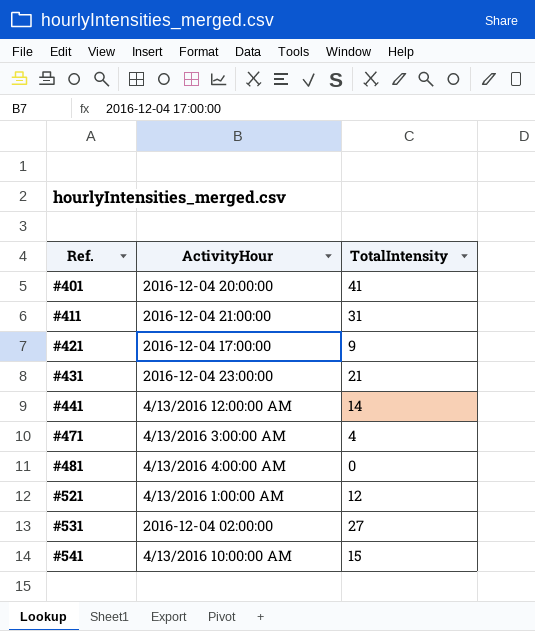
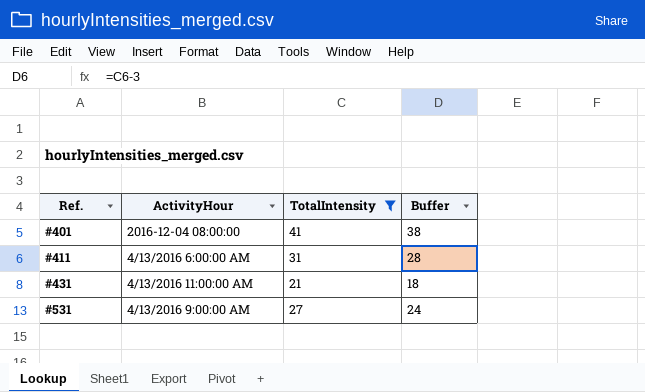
filter: none -> TotalIntensity >= 21
column Buffer | formula: none -> [TotalIntensity] - 3
#401 | ActivityHour: 2016-12-04 20:00:00 -> 2016-12-04 08:00:00
#411 | ActivityHour: 2016-12-04 21:00:00 -> 4/13/2016 6:00:00 AM
#431 | ActivityHour: 2016-12-04 23:00:00 -> 4/13/2016 11:00:00 AM
#531 | ActivityHour: 2016-12-04 02:00:00 -> 4/13/2016 9:00:00 AM

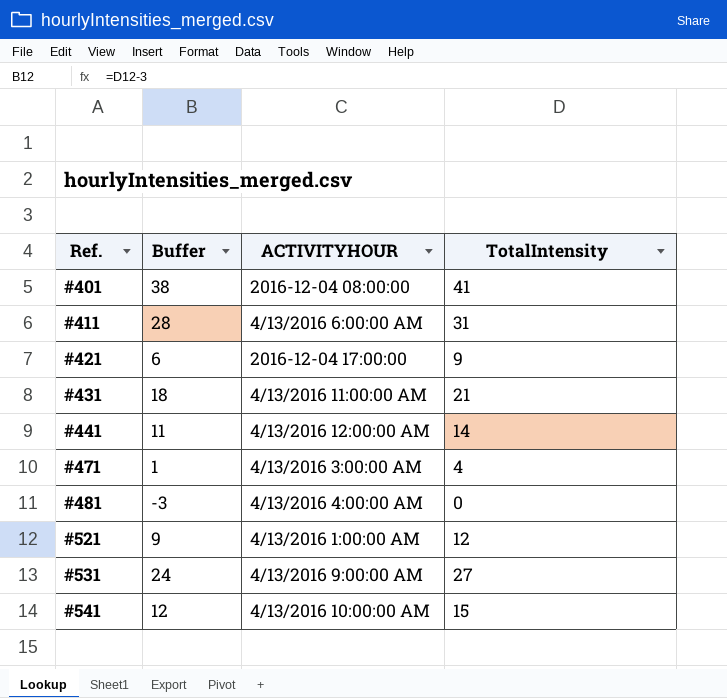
filter: TotalIntensity >= 21 -> none
column Buffer | position: 4 -> 2
column name: ActivityHour -> ACTIVITYHOUR

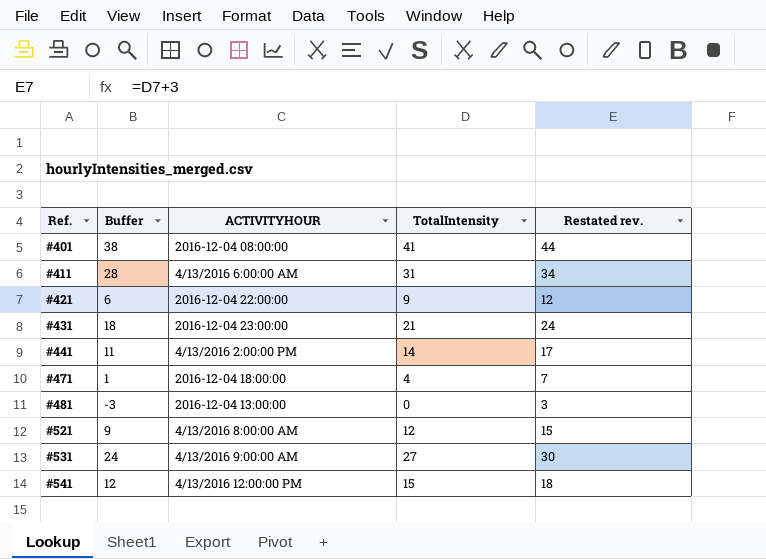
column Restated rev. | formula: none -> [TotalIntensity] + 3
#421 | ACTIVITYHOUR: 2016-12-04 17:00:00 -> 2016-12-04 22:00:00
#431 | ACTIVITYHOUR: 4/13/2016 11:00:00 AM -> 2016-12-04 23:00:00
#441 | ACTIVITYHOUR: 4/13/2016 12:00:00 AM -> 4/13/2016 2:00:00 PM
#471 | ACTIVITYHOUR: 4/13/2016 3:00:00 AM -> 2016-12-04 18:00:00
#481 | ACTIVITYHOUR: 4/13/2016 4:00:00 AM -> 2016-12-04 13:00:00
#521 | ACTIVITYHOUR: 4/13/2016 1:00:00 AM -> 4/13/2016 8:00:00 AM
#541 | ACTIVITYHOUR: 4/13/2016 10:00:00 AM -> 4/13/2016 12:00:00 PM

